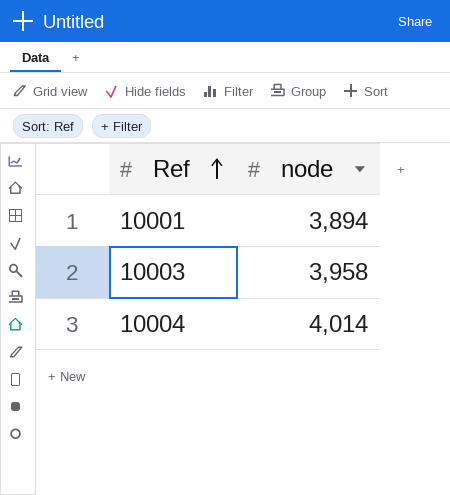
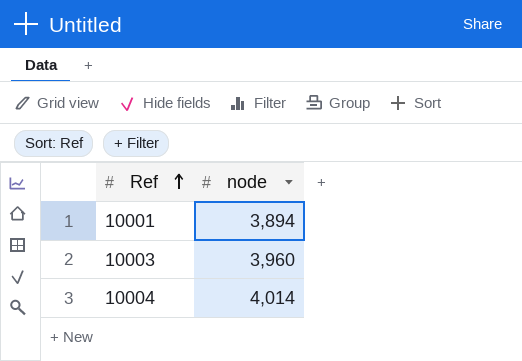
10003 | node: 3,958 -> 3,960

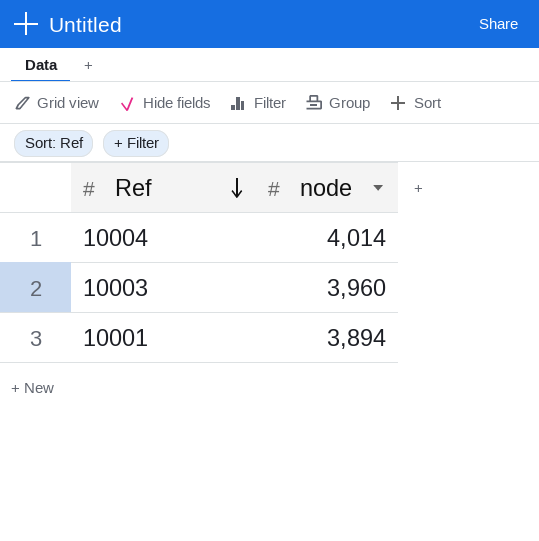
row order: Ref ascending -> Ref descending

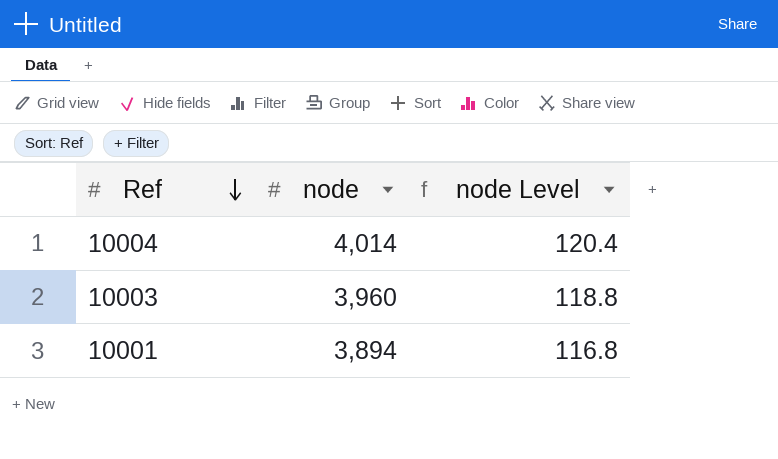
column node Level | formula: none -> [node] * 0.03

